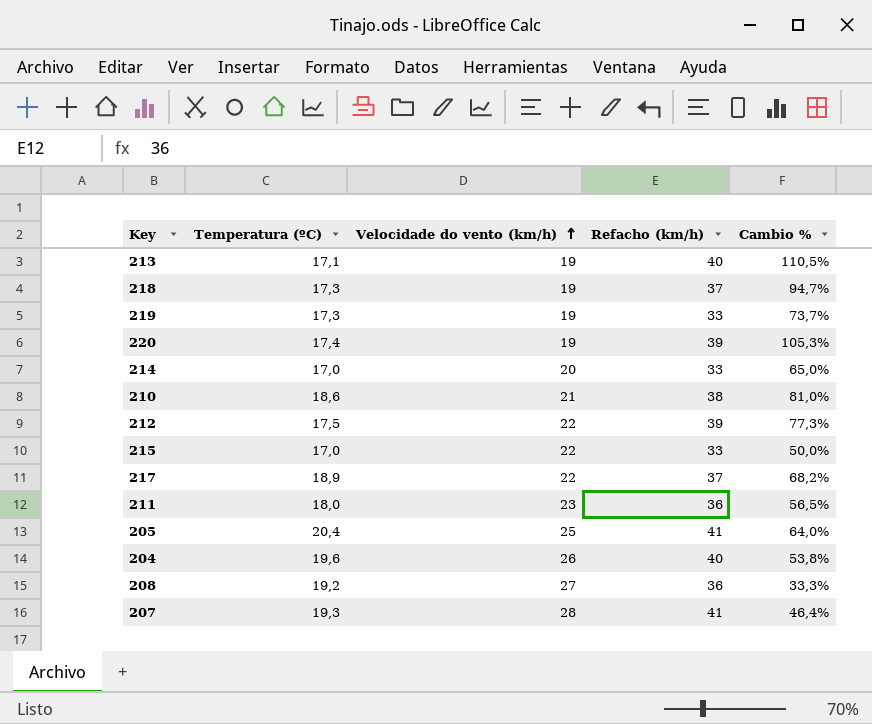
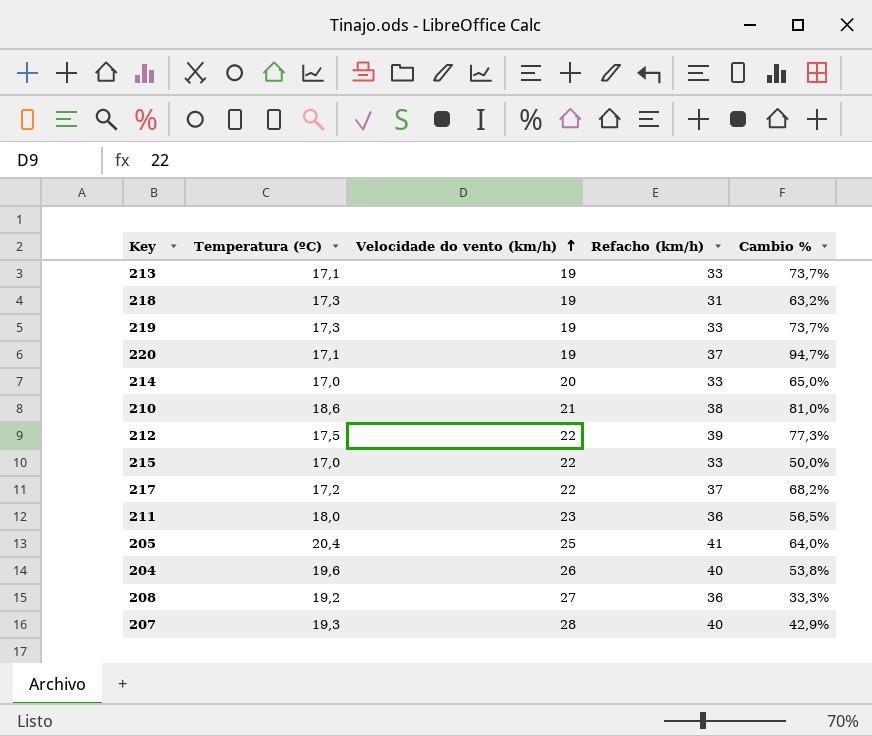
213 | Refacho (km/h): 40 -> 33
213 | Cambio %: 110,5% -> 73,7%
218 | Refacho (km/h): 37 -> 31
218 | Cambio %: 94,7% -> 63,2%
220 | Temperatura (ºC): 17,4 -> 17,1
220 | Refacho (km/h): 39 -> 37
220 | Cambio %: 105,3% -> 94,7%
217 | Temperatura (ºC): 18,9 -> 17,2
207 | Refacho (km/h): 41 -> 40
207 | Cambio %: 46,4% -> 42,9%

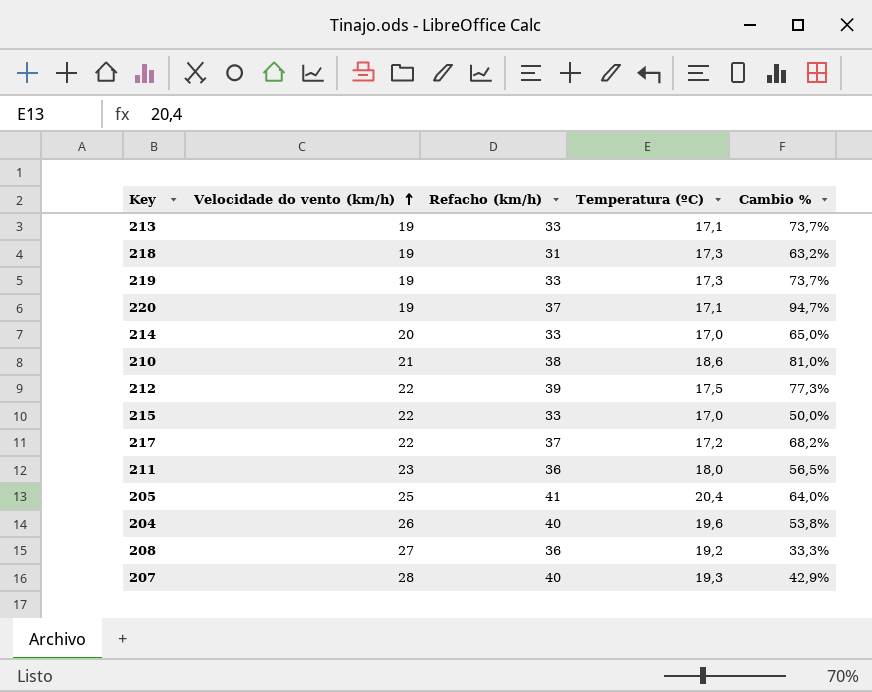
column Temperatura (ºC) | position: 2 -> 4

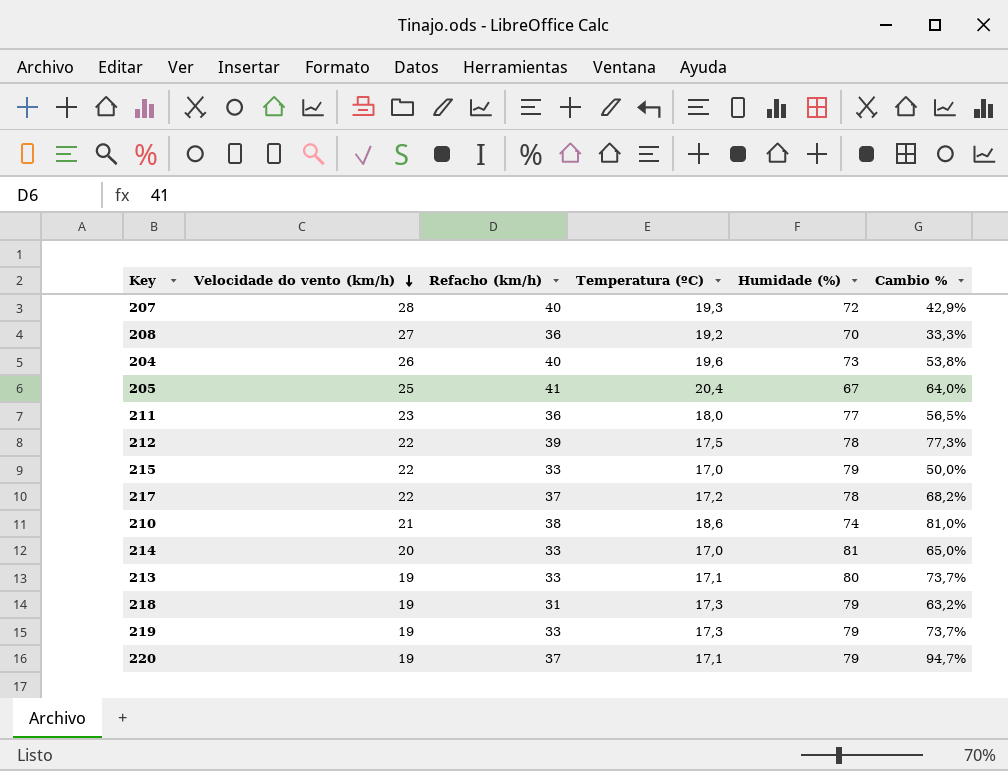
row order: Velocidade do vento (km/h) ascending -> Velocidade do vento (km/h) descending
column Humidade (%) | position: none -> 5

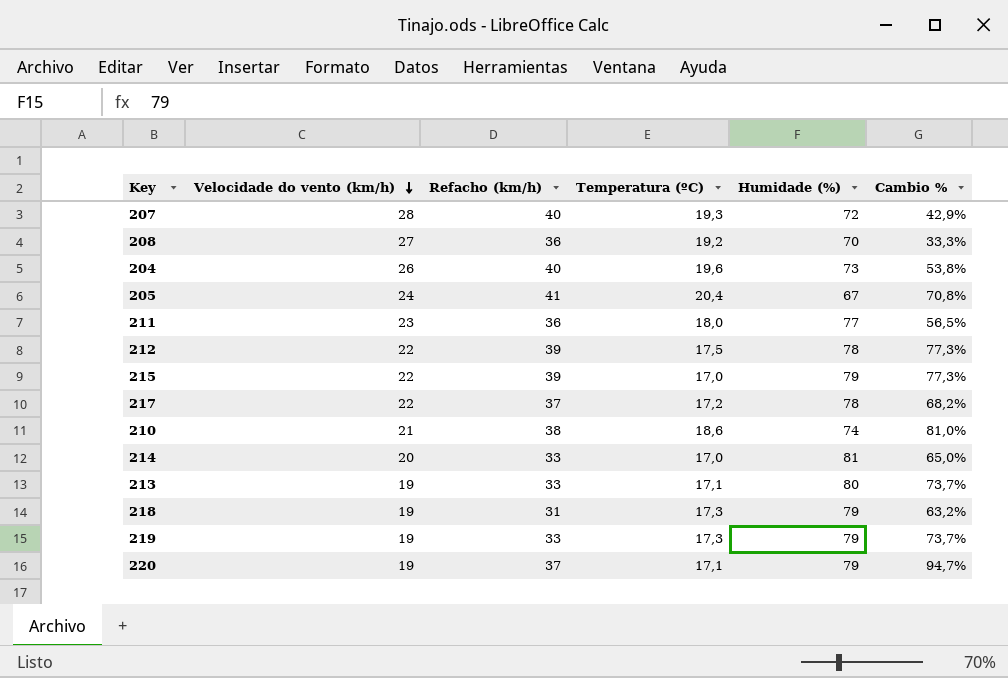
205 | Velocidade do vento (km/h): 25 -> 24
205 | Cambio %: 64,0% -> 70,8%
215 | Refacho (km/h): 33 -> 39
215 | Cambio %: 50,0% -> 77,3%

